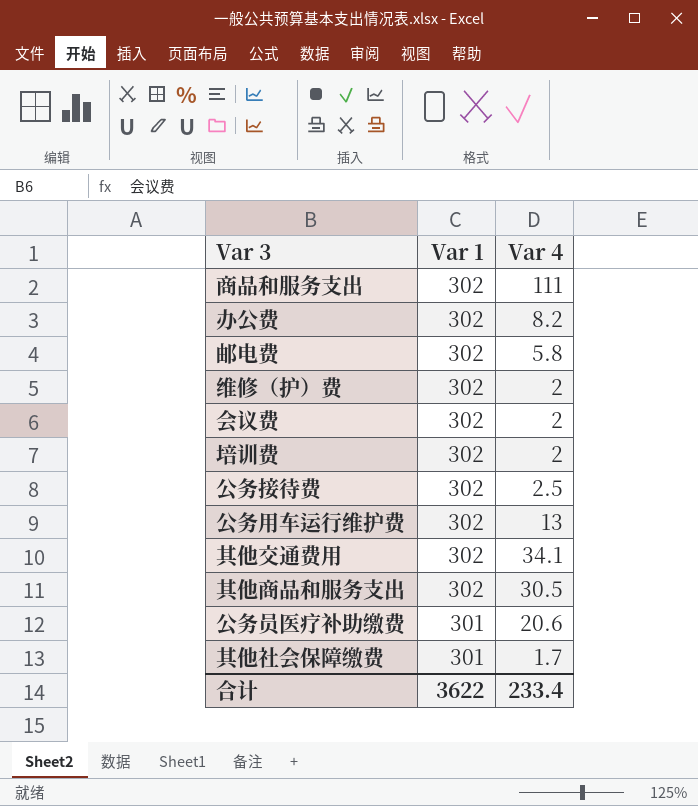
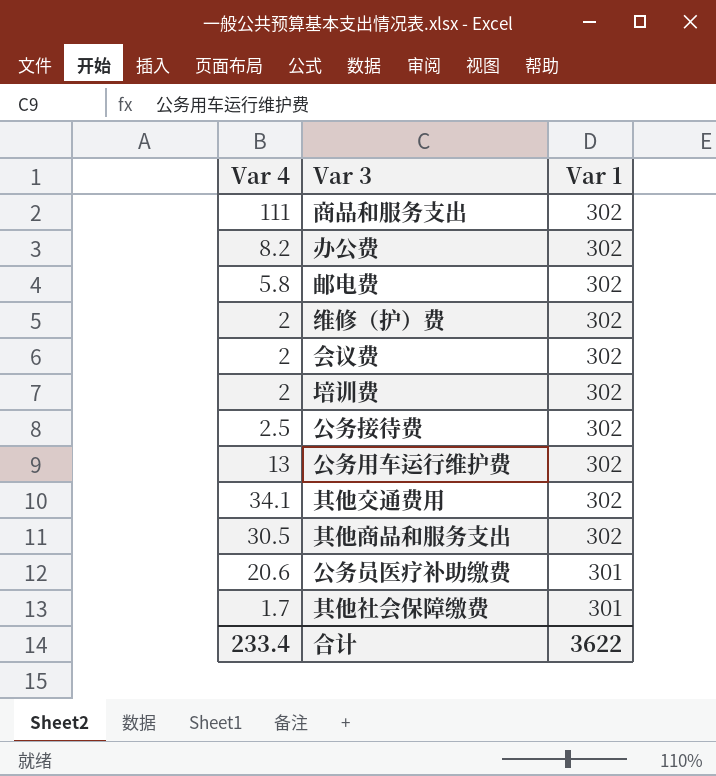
column Var 4 | position: 3 -> 1

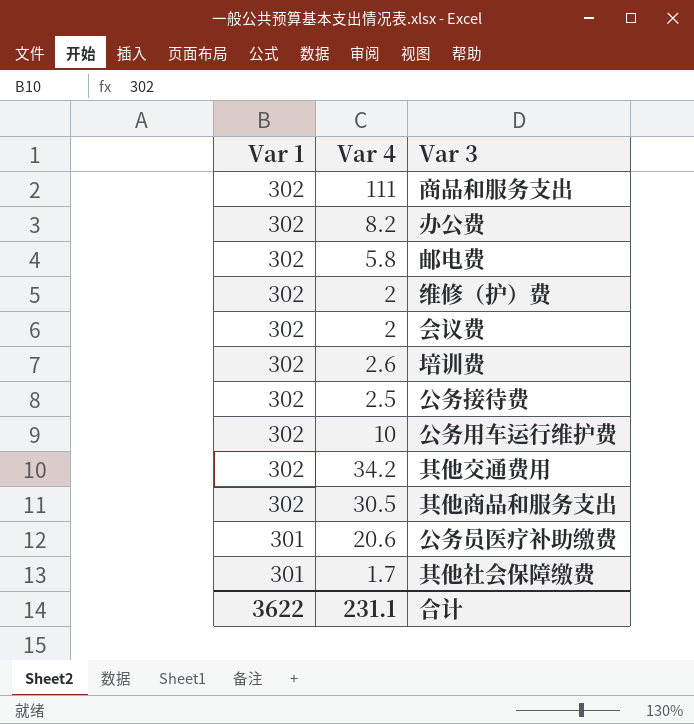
column Var 1 | position: 3 -> 1
培训费 | Var 4: 2 -> 2.6
公务用车运行维护费 | Var 4: 13 -> 10
其他交通费用 | Var 4: 34.1 -> 34.2
合计 | Var 4: 233.4 -> 231.1

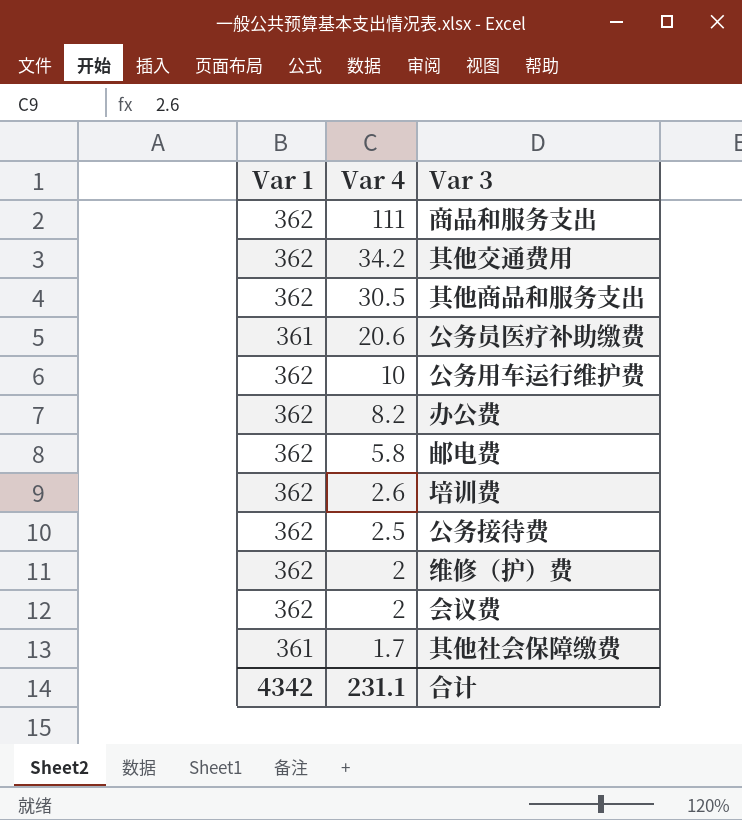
row order: Var 1 descending -> Var 4 descending
商品和服务支出 | Var 1: 302 -> 362
其他交通费用 | Var 1: 302 -> 362
其他商品和服务支出 | Var 1: 302 -> 362
公务员医疗补助缴费 | Var 1: 301 -> 361
公务用车运行维护费 | Var 1: 302 -> 362
办公费 | Var 1: 302 -> 362
邮电费 | Var 1: 302 -> 362
培训费 | Var 1: 302 -> 362
公务接待费 | Var 1: 302 -> 362
维修（护）费 | Var 1: 302 -> 362
会议费 | Var 1: 302 -> 362
其他社会保障缴费 | Var 1: 301 -> 361
合计 | Var 1: 3622 -> 4342

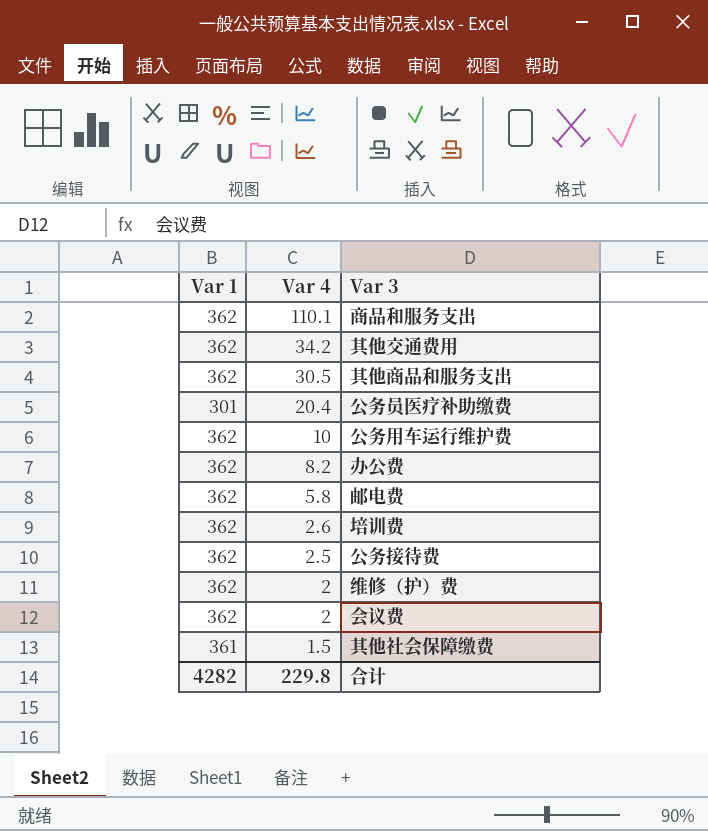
商品和服务支出 | Var 4: 111 -> 110.1
公务员医疗补助缴费 | Var 1: 361 -> 301
公务员医疗补助缴费 | Var 4: 20.6 -> 20.4
其他社会保障缴费 | Var 4: 1.7 -> 1.5
合计 | Var 1: 4342 -> 4282
合计 | Var 4: 231.1 -> 229.8

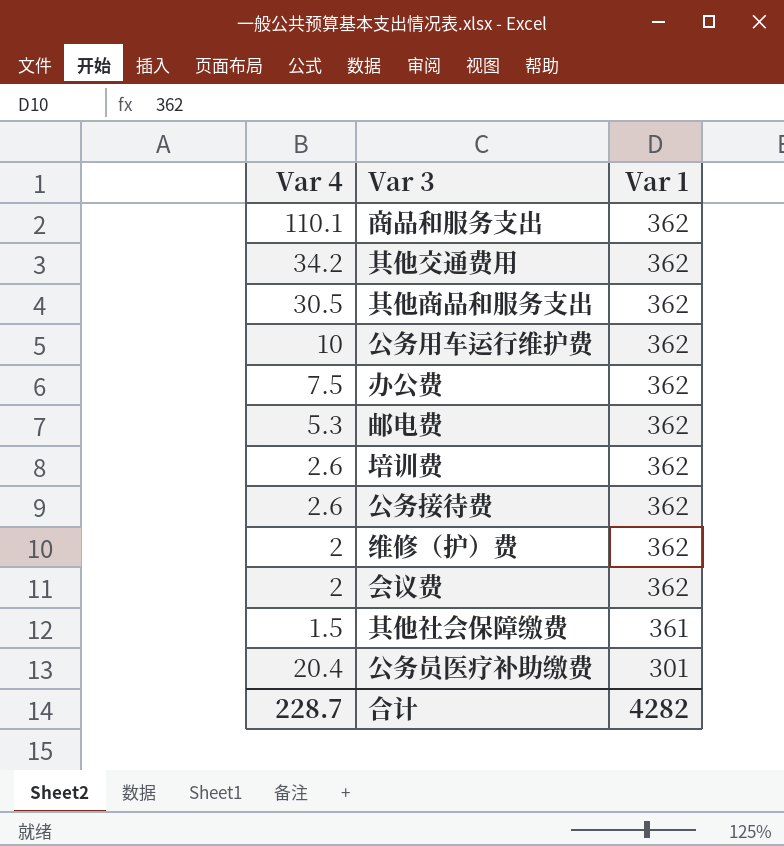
row order: Var 4 descending -> Var 1 descending
column Var 1 | position: 1 -> 3
办公费 | Var 4: 8.2 -> 7.5
邮电费 | Var 4: 5.8 -> 5.3
公务接待费 | Var 4: 2.5 -> 2.6
合计 | Var 4: 229.8 -> 228.7

